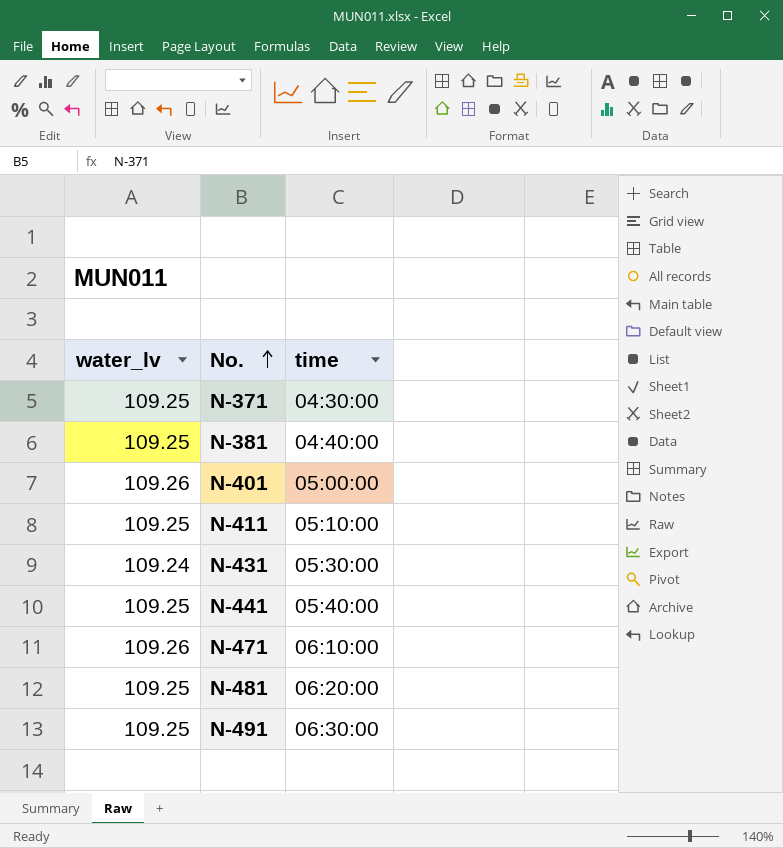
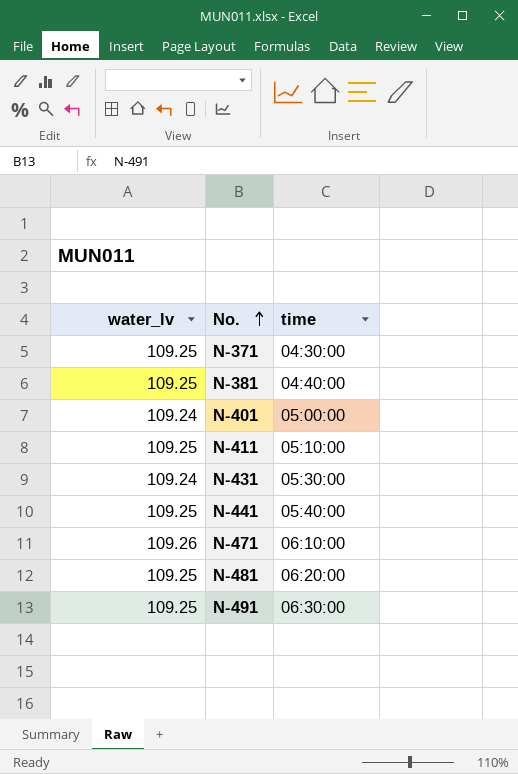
N-401 | water_lv: 109.26 -> 109.24

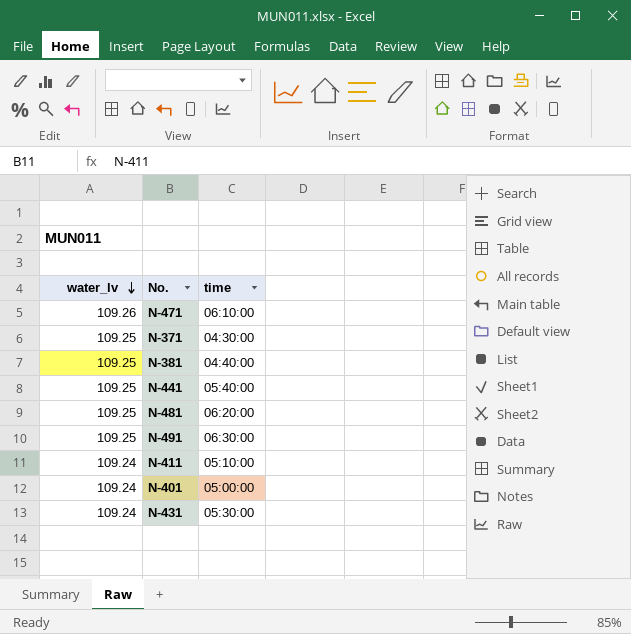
row order: No. ascending -> water_lv descending
N-411 | water_lv: 109.25 -> 109.24

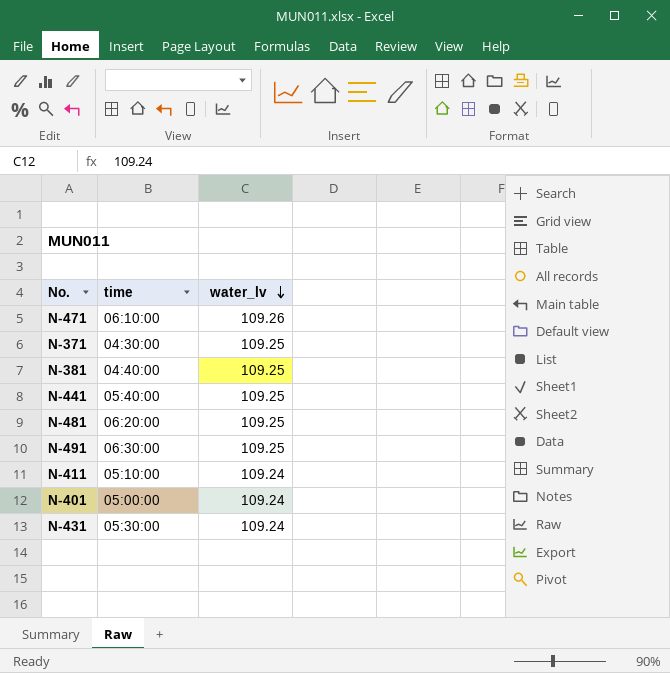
column water_lv | position: 1 -> 3

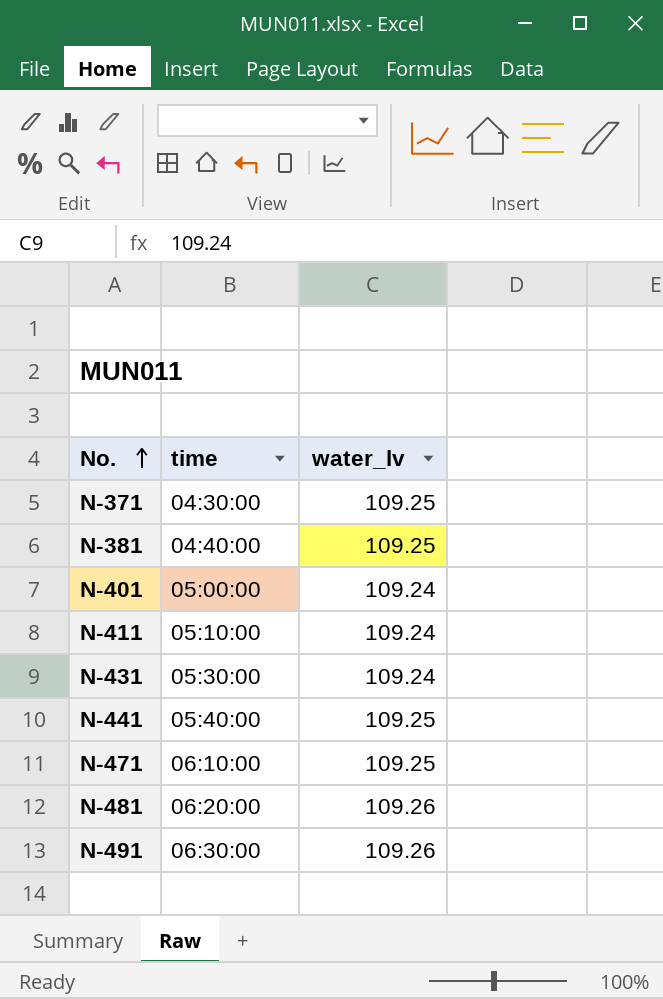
row order: water_lv descending -> No. ascending
N-471 | water_lv: 109.26 -> 109.25
N-481 | water_lv: 109.25 -> 109.26
N-491 | water_lv: 109.25 -> 109.26

